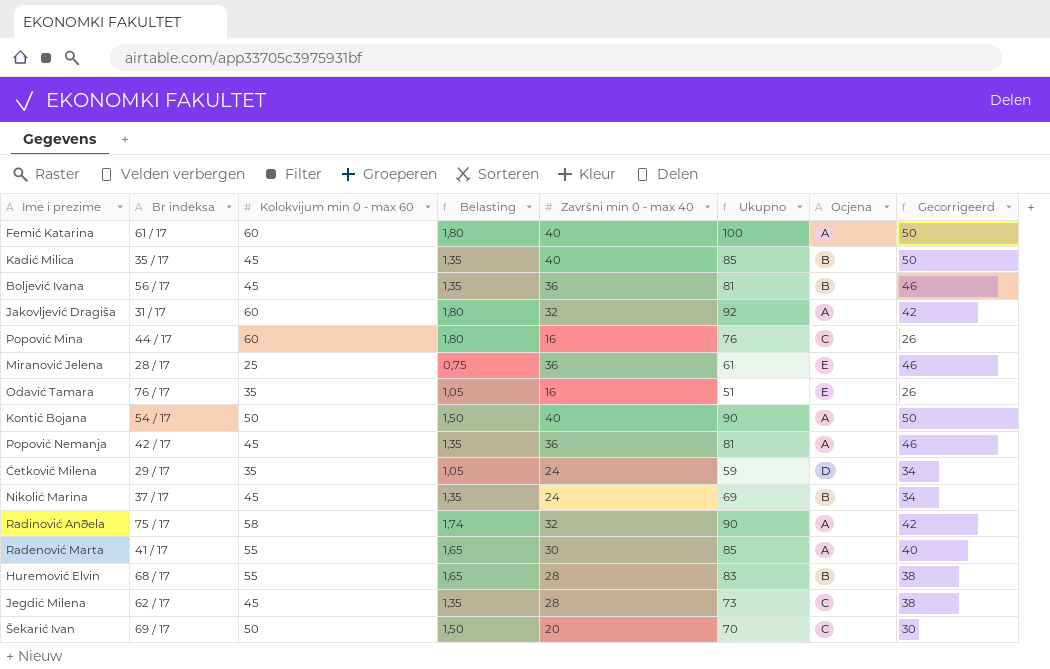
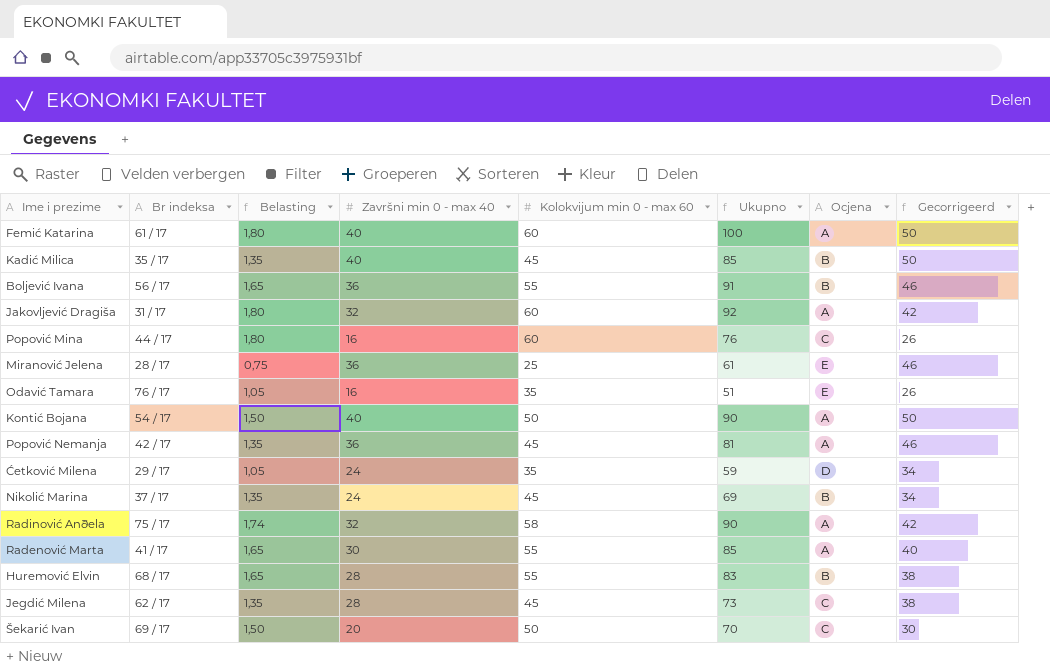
column Kolokvijum min 0 - max 60 | position: 3 -> 5
Boljević Ivana | Belasting: 1,35 -> 1,65
Boljević Ivana | Kolokvijum min 0 - max 60: 45 -> 55
Boljević Ivana | Ukupno: 81 -> 91

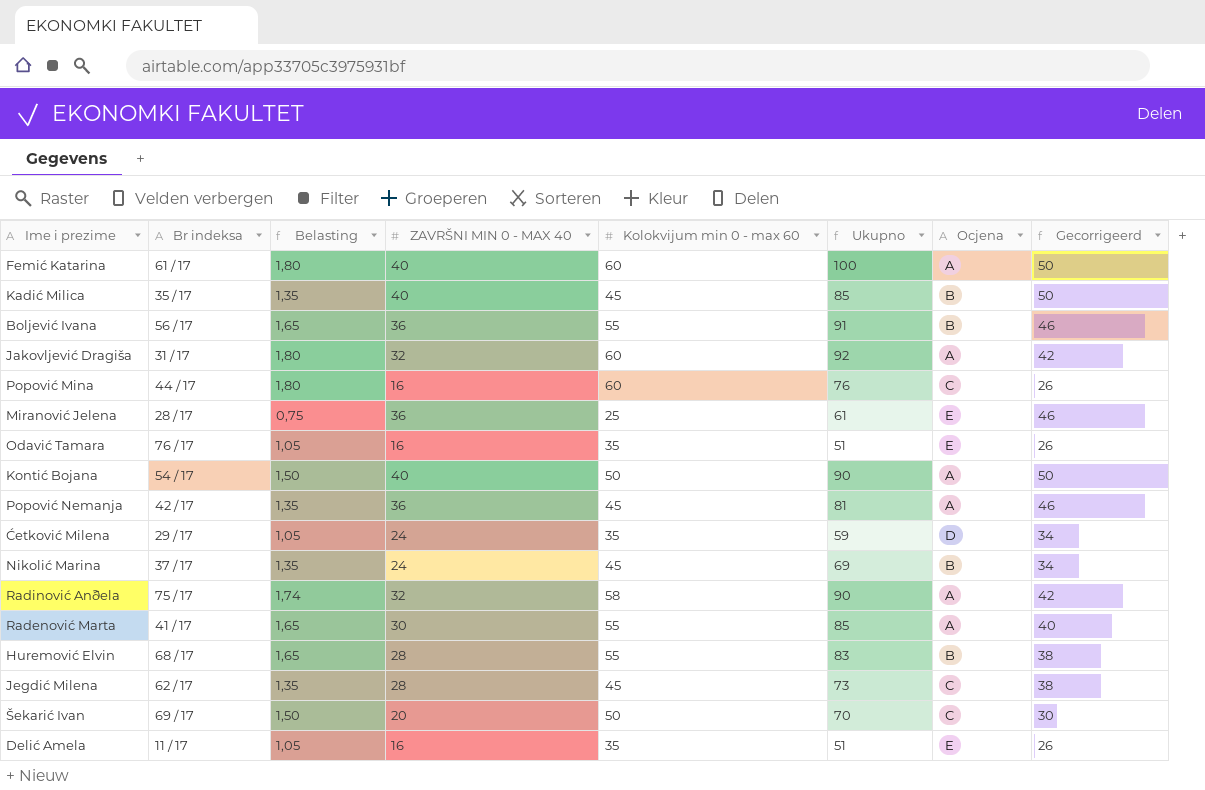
column name: Završni min 0 - max 40 -> ZAVRŠNI MIN 0 - MAX 40
row Delić Amela: none -> 11 / 17 | 1,05 | 16 | 35 | 51 | E | 26

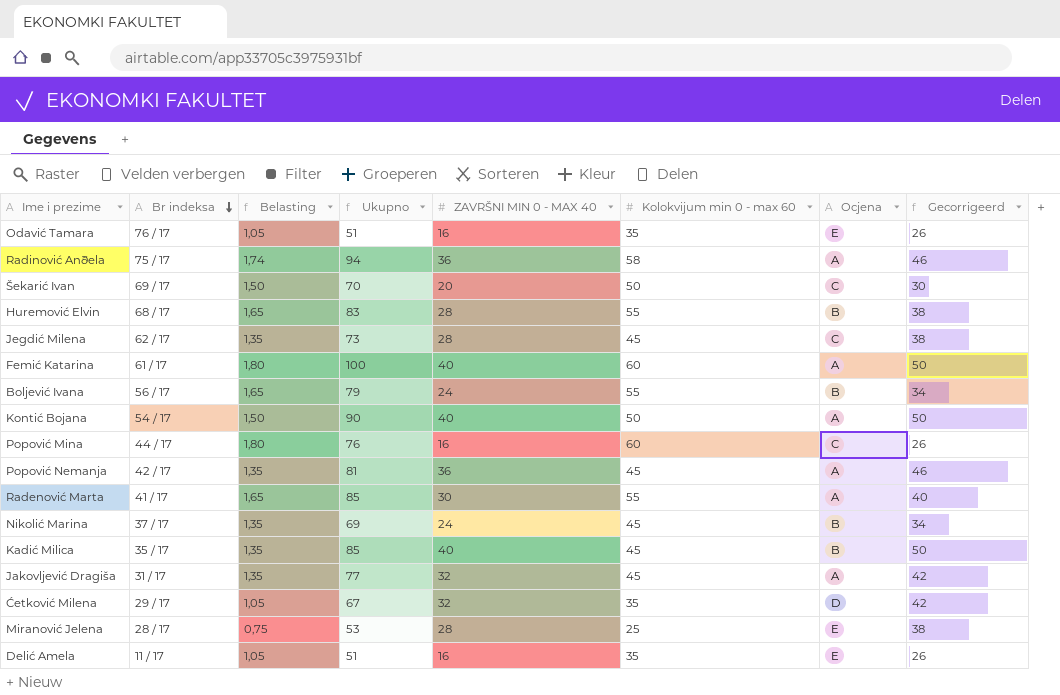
row order: none -> Br indeksa descending
column Ukupno | position: 6 -> 4
Radinović Anðela | Ukupno: 90 -> 94
Radinović Anðela | ZAVRŠNI MIN 0 - MAX 40: 32 -> 36
Radinović Anðela | Gecorrigeerd: 42 -> 46
Boljević Ivana | Ukupno: 91 -> 79
Boljević Ivana | ZAVRŠNI MIN 0 - MAX 40: 36 -> 24
Boljević Ivana | Gecorrigeerd: 46 -> 34
Jakovljević Dragiša | Belasting: 1,80 -> 1,35
Jakovljević Dragiša | Ukupno: 92 -> 77
Jakovljević Dragiša | Kolokvijum min 0 - max 60: 60 -> 45
Ćetković Milena | Ukupno: 59 -> 67
Ćetković Milena | ZAVRŠNI MIN 0 - MAX 40: 24 -> 32
Ćetković Milena | Gecorrigeerd: 34 -> 42
Miranović Jelena | Ukupno: 61 -> 53
Miranović Jelena | ZAVRŠNI MIN 0 - MAX 40: 36 -> 28
Miranović Jelena | Gecorrigeerd: 46 -> 38

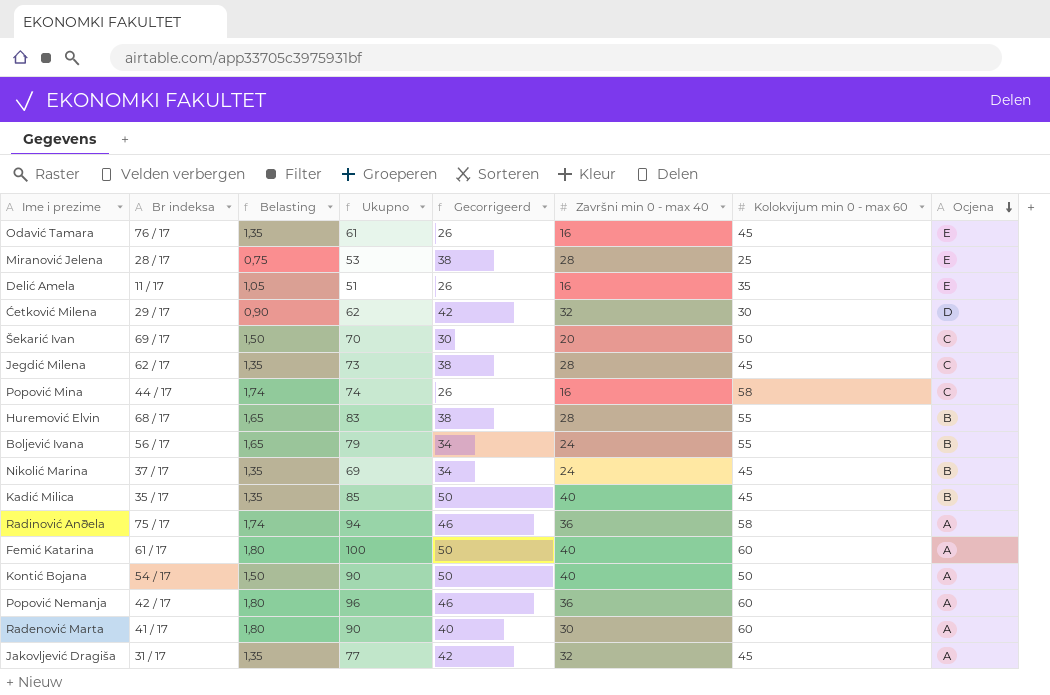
row order: Br indeksa descending -> Ocjena descending
column Gecorrigeerd | position: 8 -> 5
column name: ZAVRŠNI MIN 0 - MAX 40 -> Završni min 0 - max 40
Odavić Tamara | Belasting: 1,05 -> 1,35
Odavić Tamara | Ukupno: 51 -> 61
Odavić Tamara | Kolokvijum min 0 - max 60: 35 -> 45
Ćetković Milena | Belasting: 1,05 -> 0,90
Ćetković Milena | Ukupno: 67 -> 62
Ćetković Milena | Kolokvijum min 0 - max 60: 35 -> 30
Popović Mina | Belasting: 1,80 -> 1,74
Popović Mina | Ukupno: 76 -> 74
Popović Mina | Kolokvijum min 0 - max 60: 60 -> 58
Popović Nemanja | Belasting: 1,35 -> 1,80
Popović Nemanja | Ukupno: 81 -> 96
Popović Nemanja | Kolokvijum min 0 - max 60: 45 -> 60
Radenović Marta | Belasting: 1,65 -> 1,80
Radenović Marta | Ukupno: 85 -> 90
Radenović Marta | Kolokvijum min 0 - max 60: 55 -> 60

